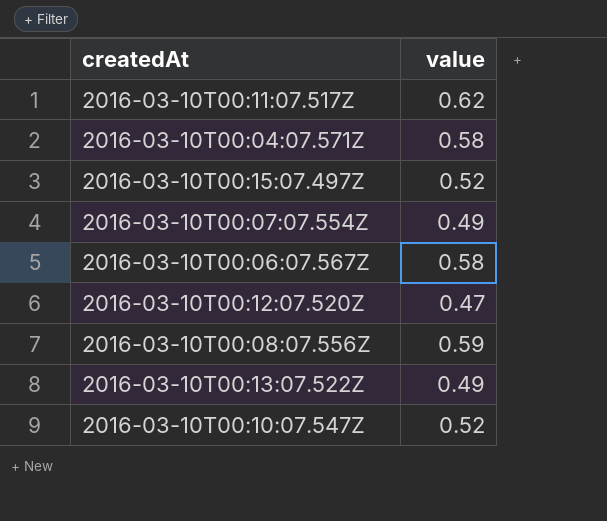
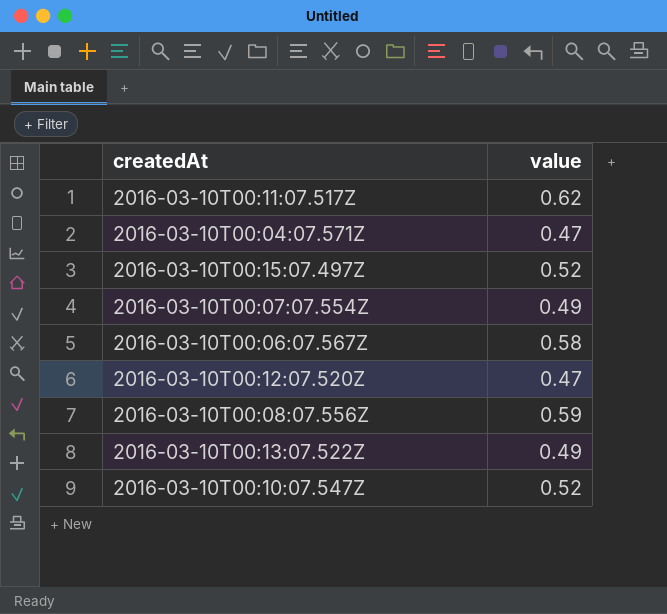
2016-03-10T00:04:07.571Z | value: 0.58 -> 0.47

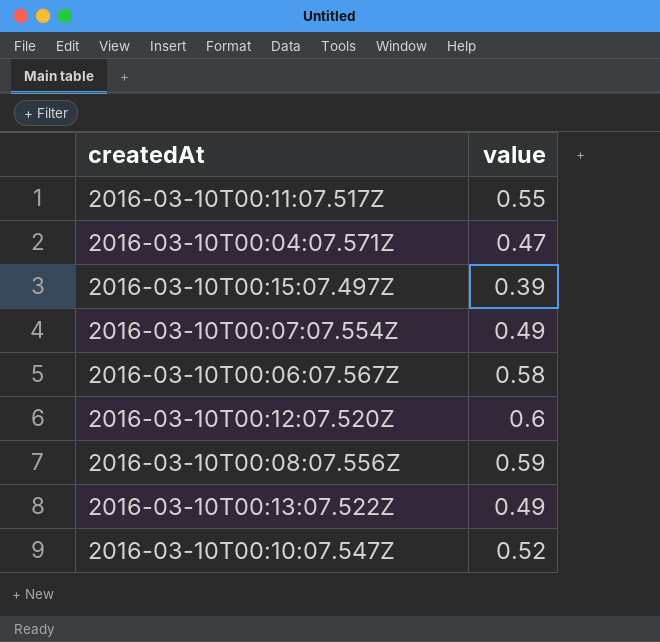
2016-03-10T00:11:07.517Z | value: 0.62 -> 0.55
2016-03-10T00:15:07.497Z | value: 0.52 -> 0.39
2016-03-10T00:12:07.520Z | value: 0.47 -> 0.6

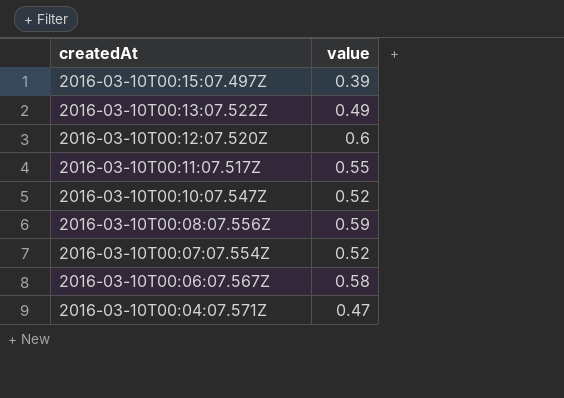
row order: none -> createdAt descending
2016-03-10T00:07:07.554Z | value: 0.49 -> 0.52

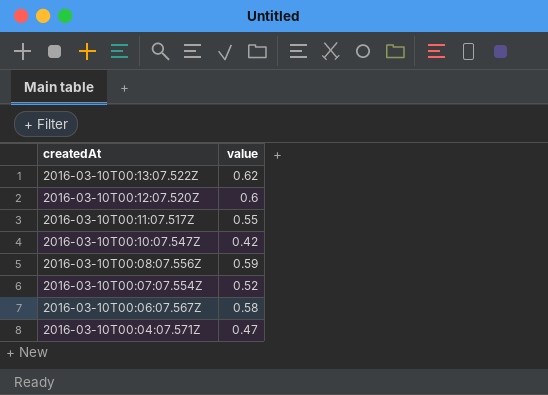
row 2016-03-10T00:15:07.497Z: 0.39 -> none
2016-03-10T00:13:07.522Z | value: 0.49 -> 0.62
2016-03-10T00:10:07.547Z | value: 0.52 -> 0.42

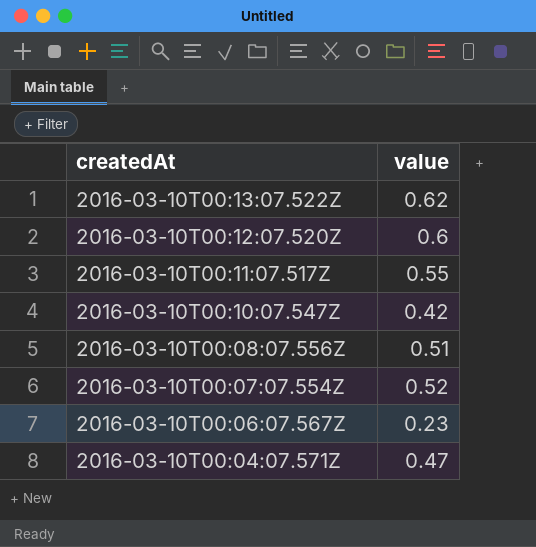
2016-03-10T00:08:07.556Z | value: 0.59 -> 0.51
2016-03-10T00:06:07.567Z | value: 0.58 -> 0.23

